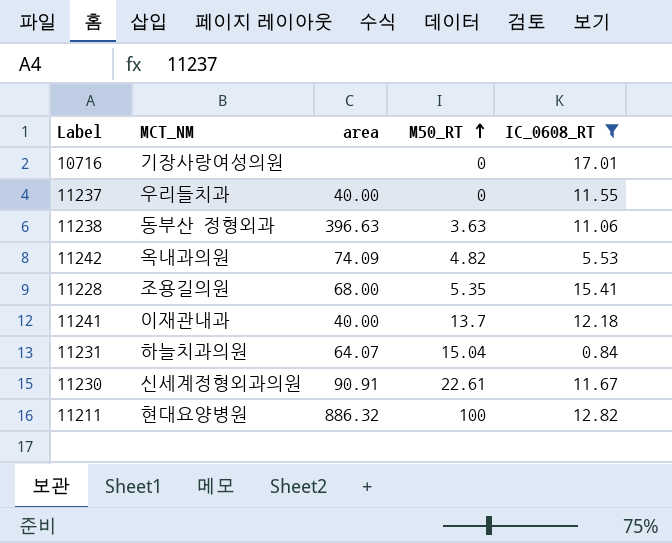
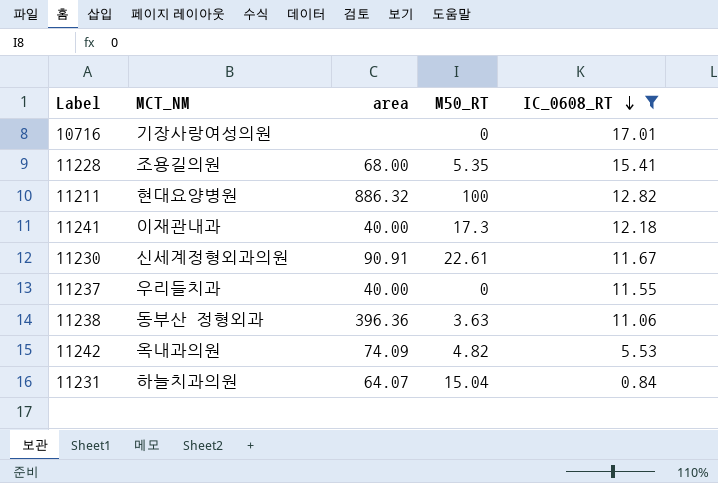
row order: M50_RT ascending -> IC_0608_RT descending
11241 | M50_RT: 13.7 -> 17.3
11238 | area: 396.63 -> 396.36

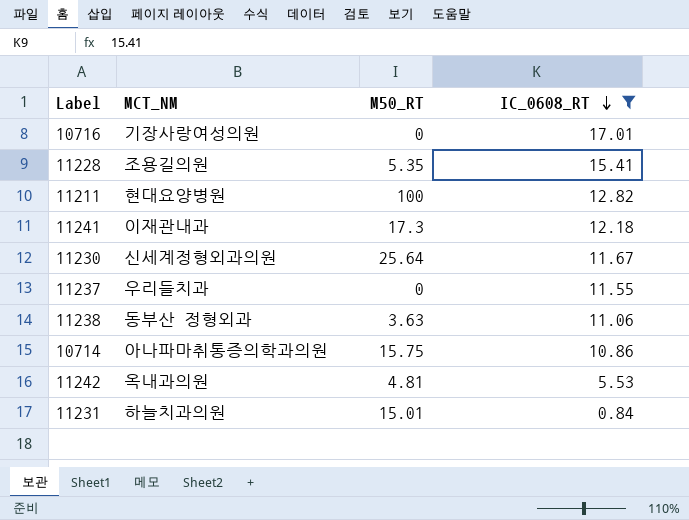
column area | position: 3 -> none
11230 | M50_RT: 22.61 -> 25.64
row 10714: none -> 아나파마취통증의학과의원 | 15.75 | 10.86
11242 | M50_RT: 4.82 -> 4.81
11231 | M50_RT: 15.04 -> 15.01

